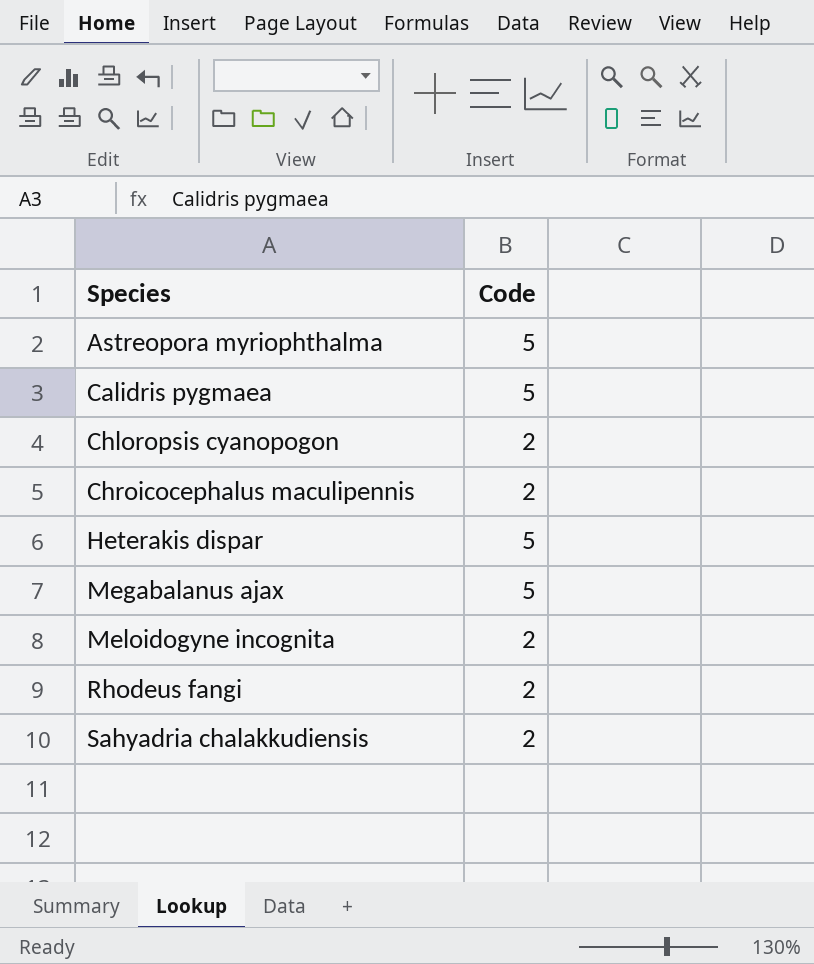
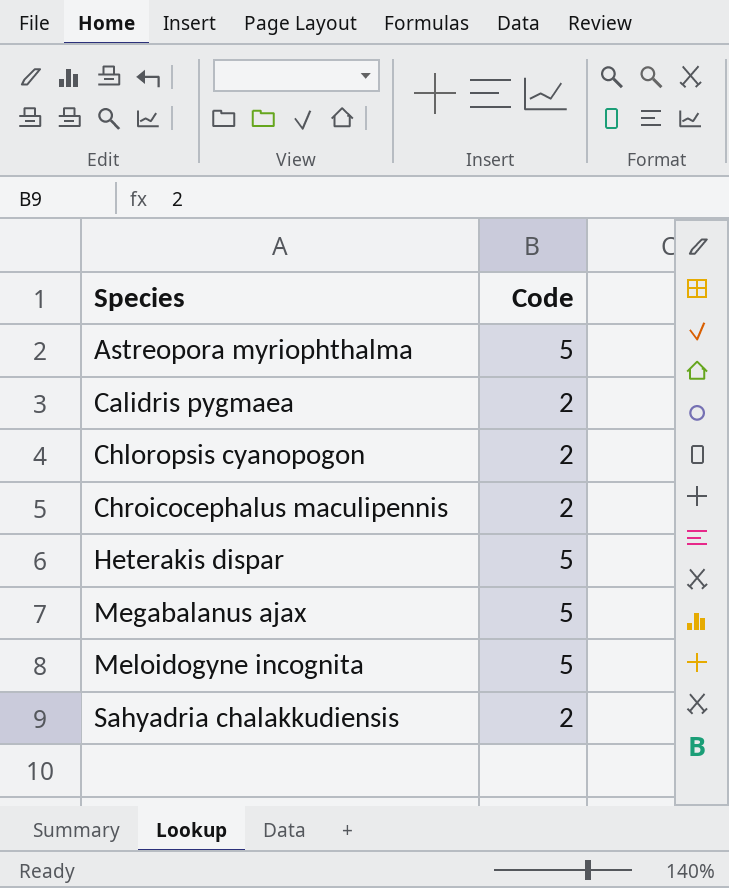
row Rhodeus fangi: 2 -> none
Calidris pygmaea | Code: 5 -> 2
Meloidogyne incognita | Code: 2 -> 5

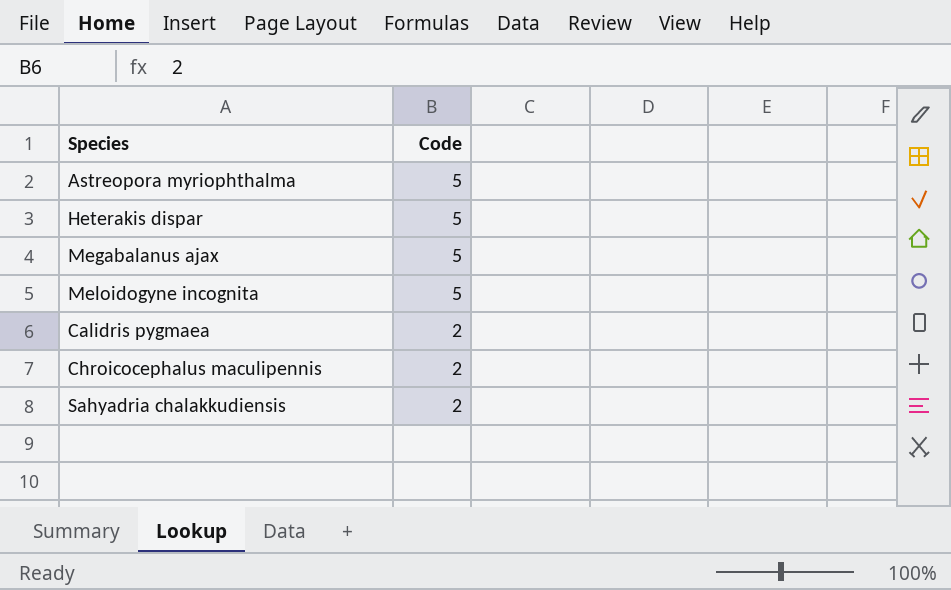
row order: Species ascending -> Code descending
row Chloropsis cyanopogon: 2 -> none

